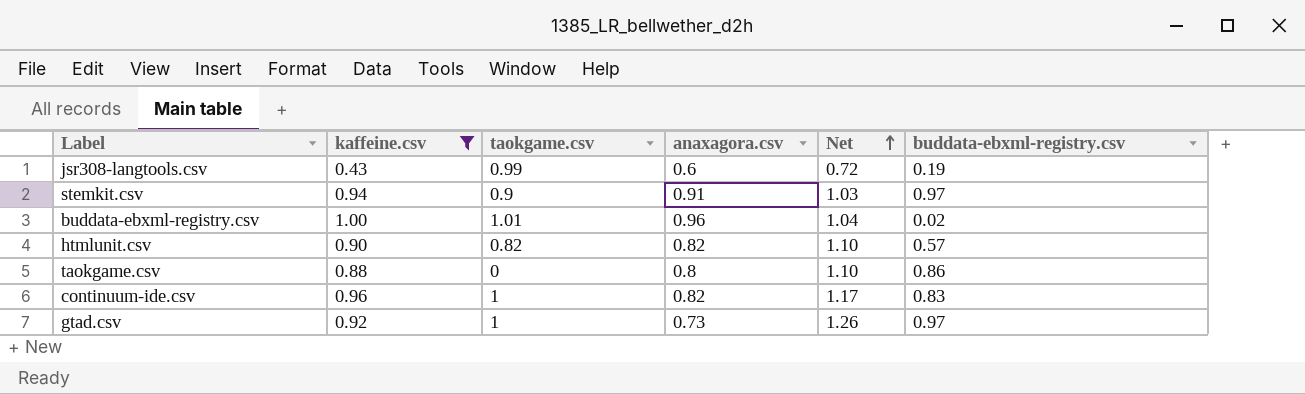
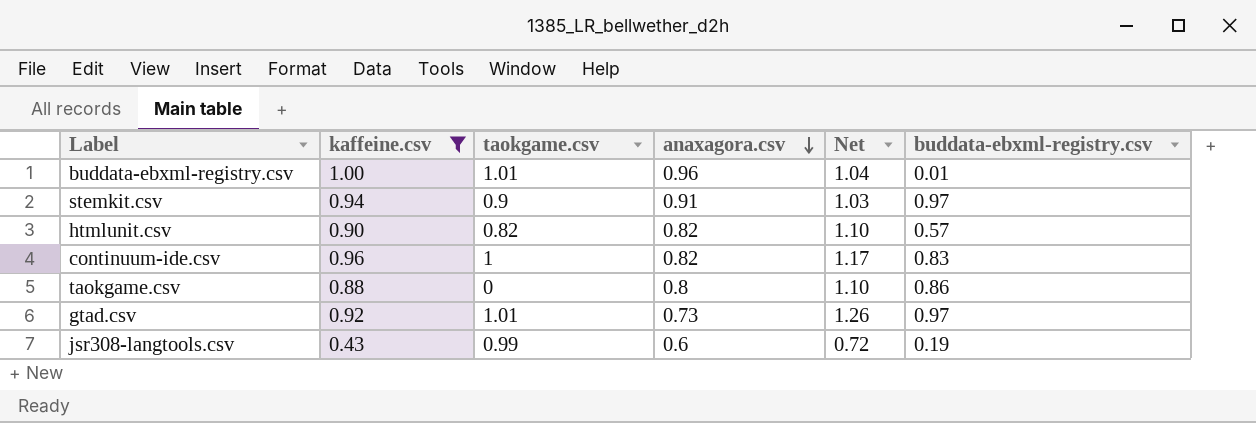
row order: Net ascending -> anaxagora.csv descending
buddata-ebxml-registry.csv | buddata-ebxml-registry.csv: 0.02 -> 0.01
gtad.csv | taokgame.csv: 1 -> 1.01

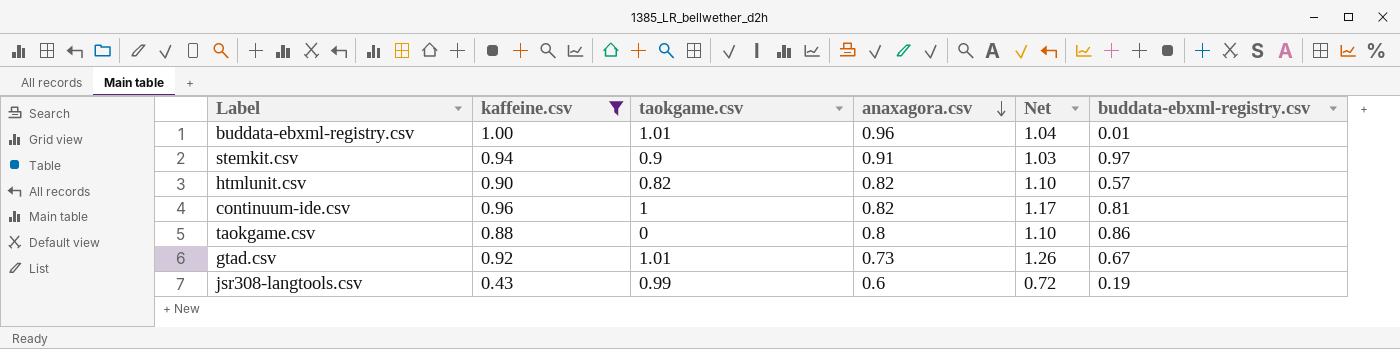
continuum-ide.csv | buddata-ebxml-registry.csv: 0.83 -> 0.81
gtad.csv | buddata-ebxml-registry.csv: 0.97 -> 0.67

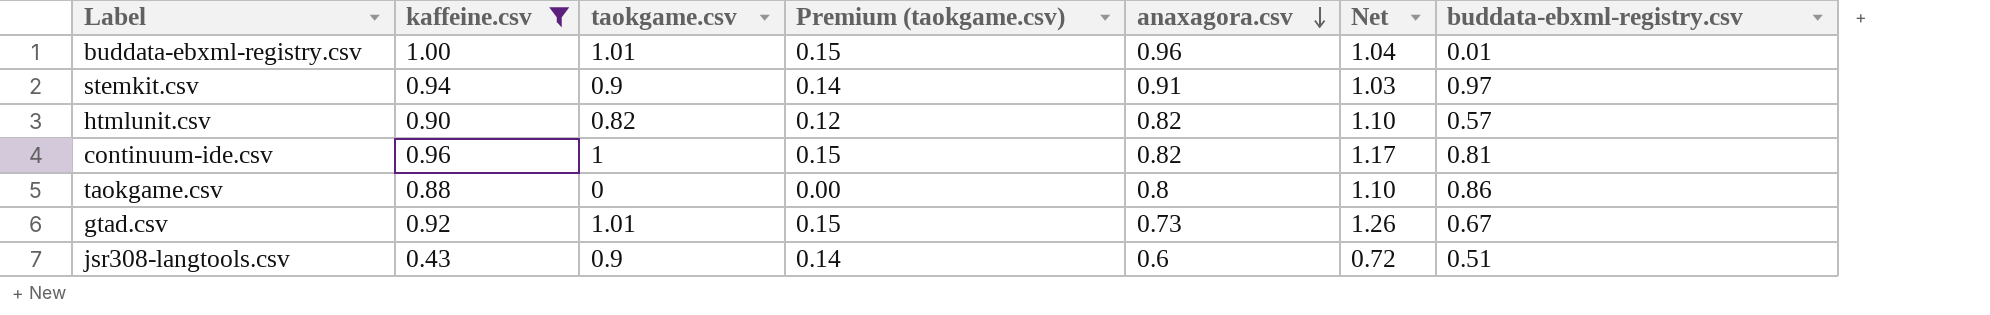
column Premium (taokgame.csv) | formula: none -> [taokgame.csv] * 0.15
jsr308-langtools.csv | taokgame.csv: 0.99 -> 0.9
jsr308-langtools.csv | buddata-ebxml-registry.csv: 0.19 -> 0.51

